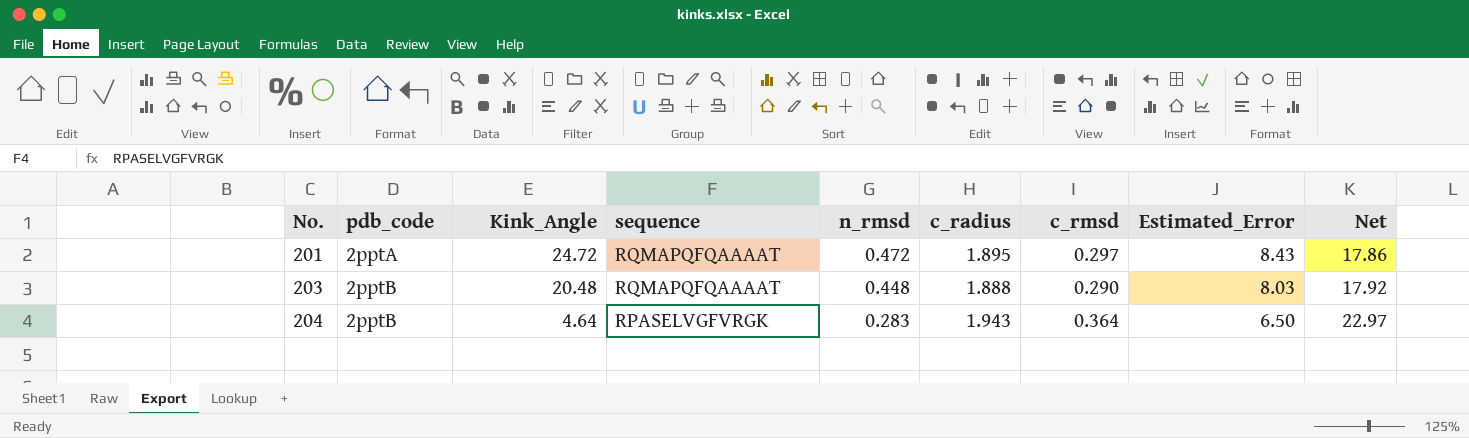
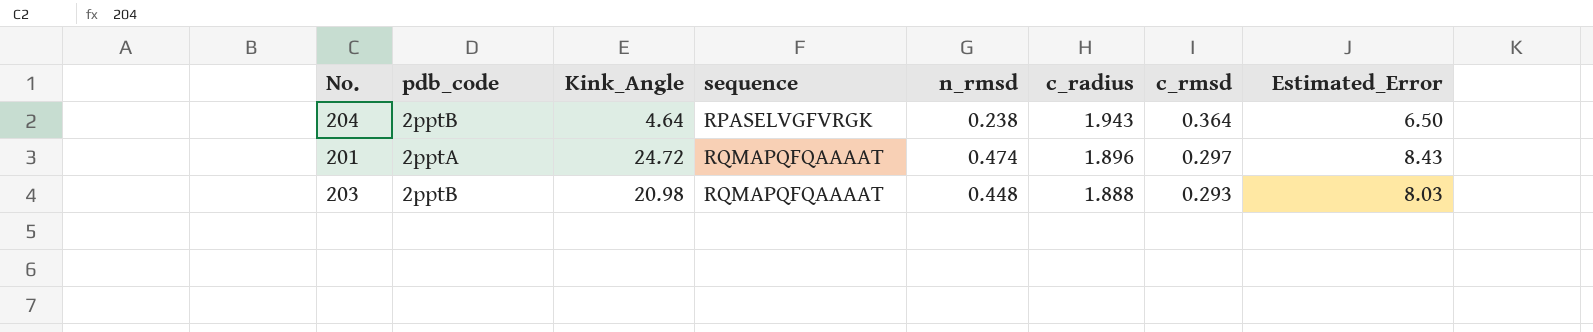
row order: No. ascending -> sequence ascending
column Net | formula: [Estimated_Error] / [n_rmsd] -> none
204 | n_rmsd: 0.283 -> 0.238
201 | n_rmsd: 0.472 -> 0.474
201 | c_radius: 1.895 -> 1.896
203 | Kink_Angle: 20.48 -> 20.98
203 | c_rmsd: 0.290 -> 0.293

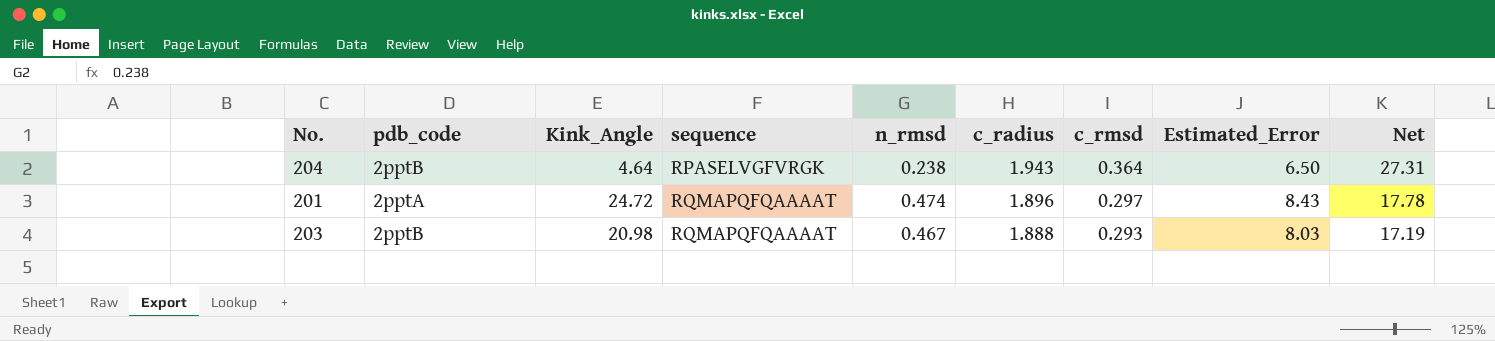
column Net | formula: none -> [Estimated_Error] / [n_rmsd]
203 | n_rmsd: 0.448 -> 0.467

